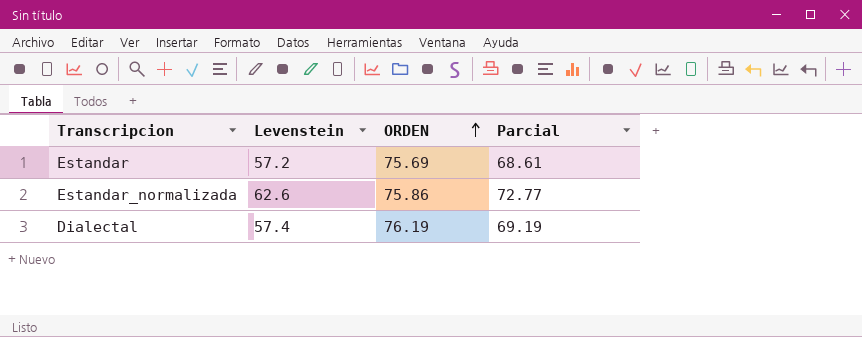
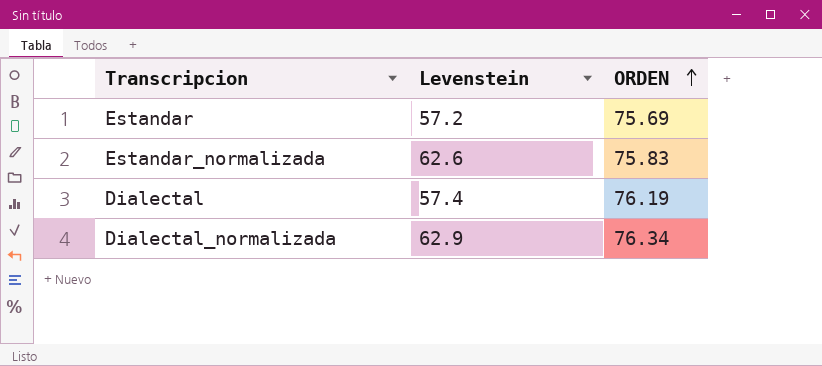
column Parcial | position: 4 -> none
Estandar_normalizada | ORDEN: 75.86 -> 75.83
row Dialectal_normalizada: none -> 62.9 | 76.34

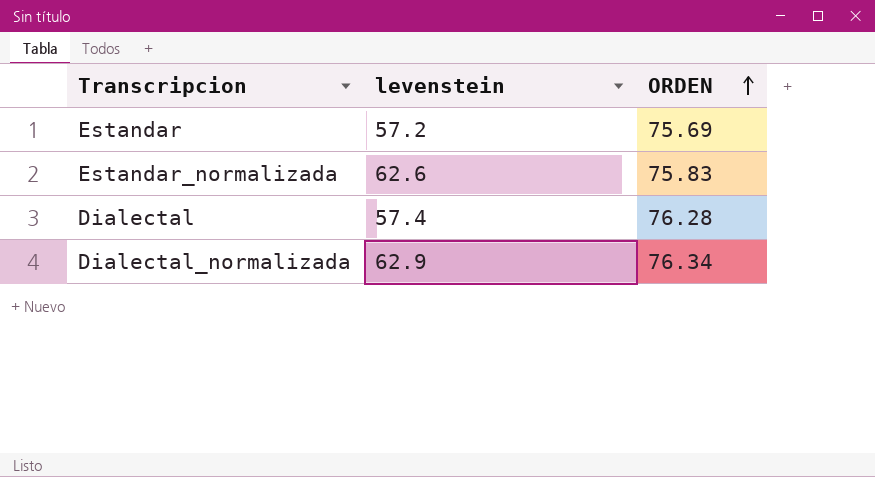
column name: Levenstein -> levenstein
Dialectal | ORDEN: 76.19 -> 76.28

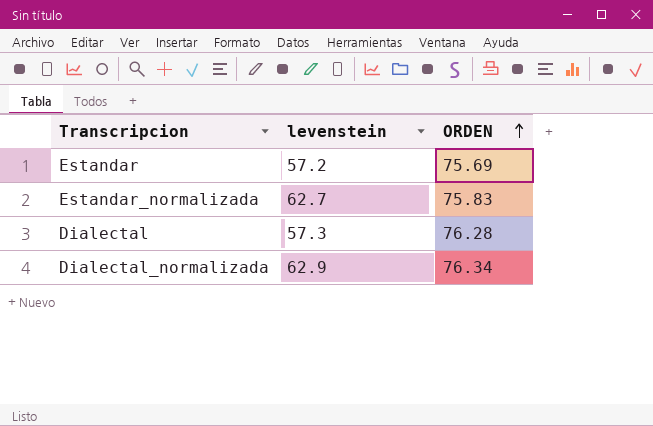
Estandar_normalizada | levenstein: 62.6 -> 62.7
Dialectal | levenstein: 57.4 -> 57.3

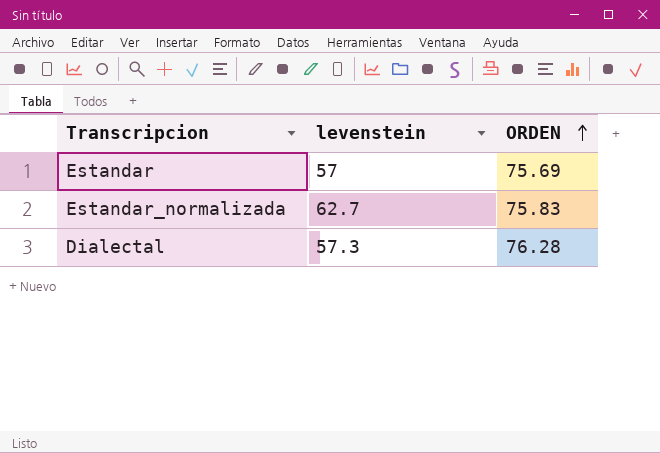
row Dialectal_normalizada: 62.9 | 76.34 -> none
Estandar | levenstein: 57.2 -> 57

